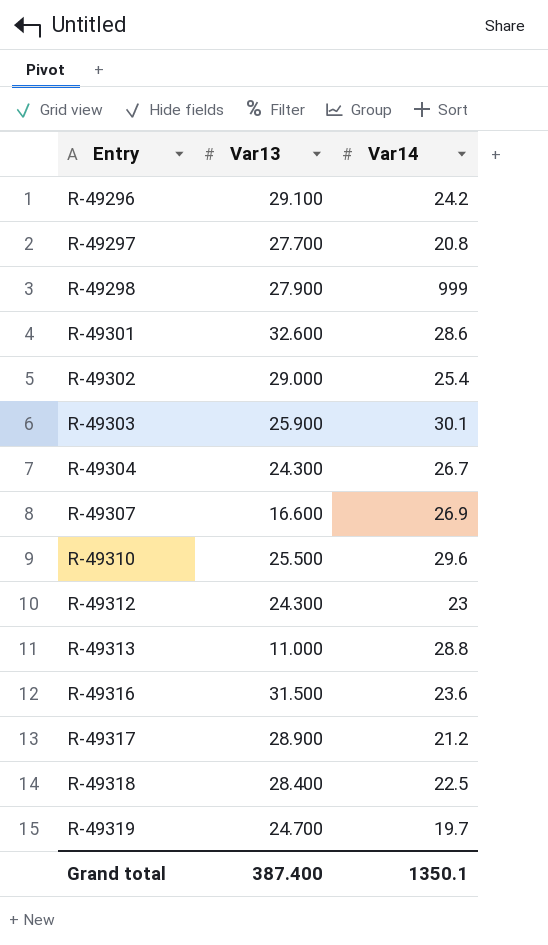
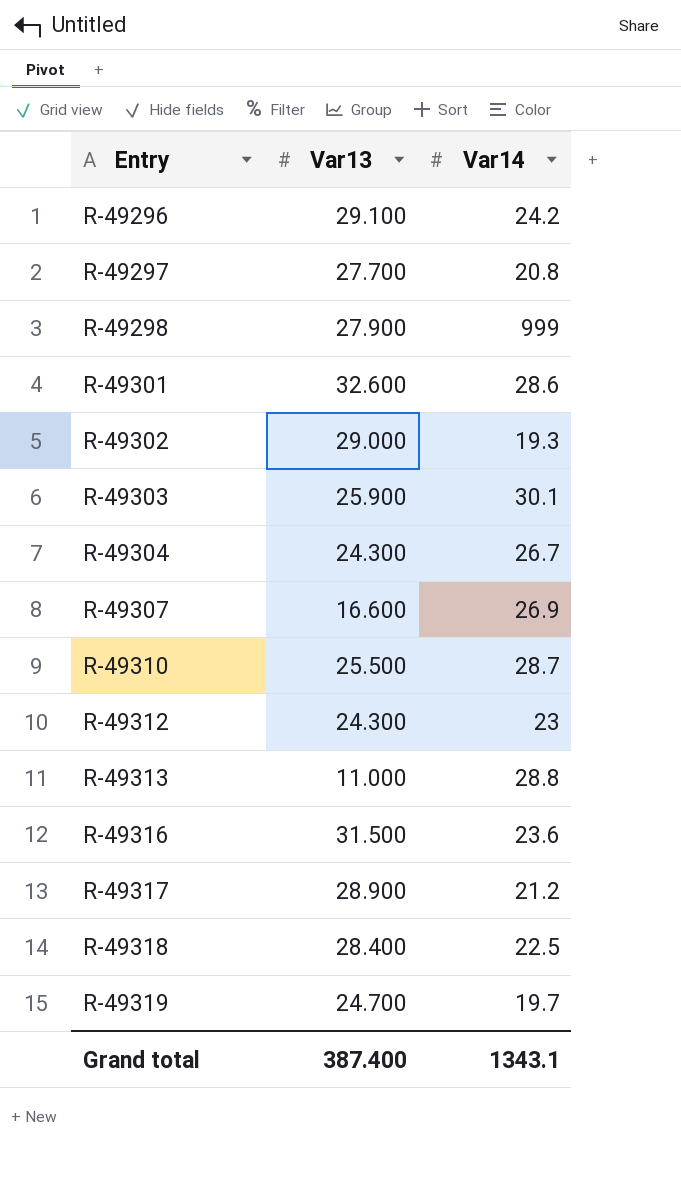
R-49302 | Var14: 25.4 -> 19.3
R-49310 | Var14: 29.6 -> 28.7
Grand total | Var14: 1350.1 -> 1343.1

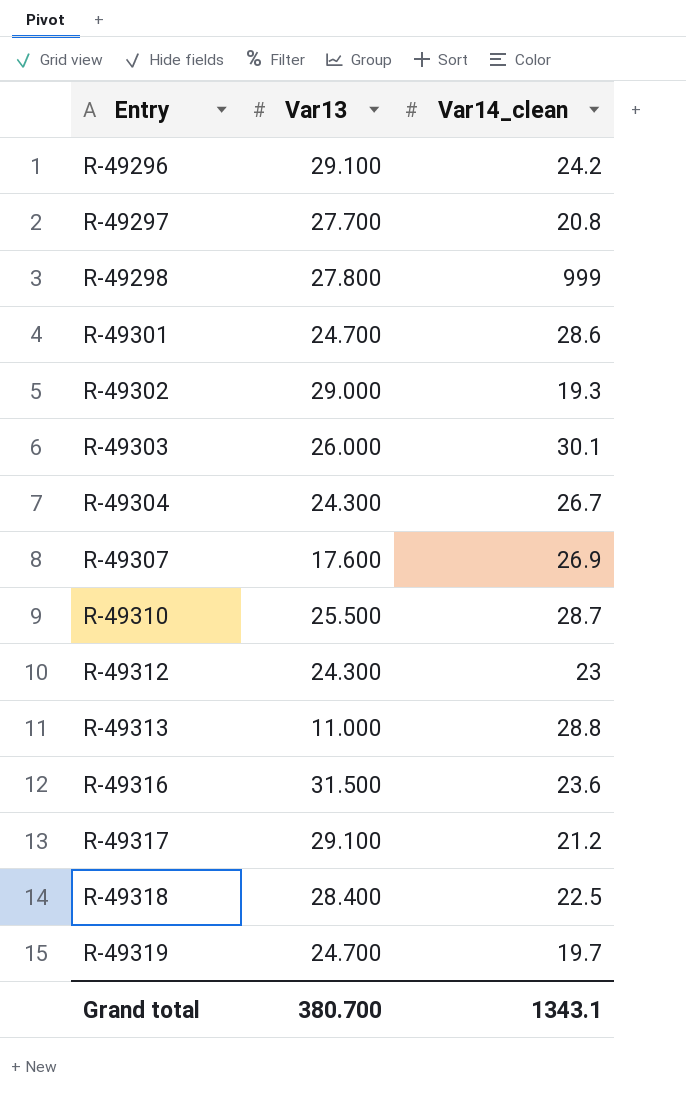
column name: Var14 -> Var14_clean
R-49298 | Var13: 27.900 -> 27.800
R-49301 | Var13: 32.600 -> 24.700
R-49303 | Var13: 25.900 -> 26.000
R-49307 | Var13: 16.600 -> 17.600
R-49317 | Var13: 28.900 -> 29.100
Grand total | Var13: 387.400 -> 380.700

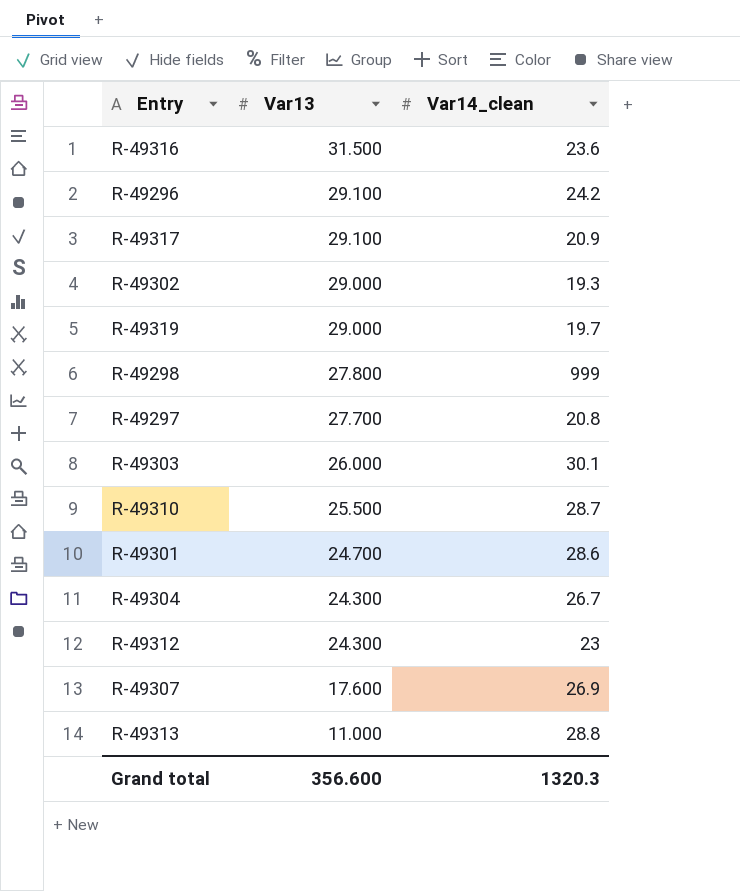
row order: Entry ascending -> Var13 descending
row R-49318: 28.400 | 22.5 -> none
R-49317 | Var14_clean: 21.2 -> 20.9
R-49319 | Var13: 24.700 -> 29.000
Grand total | Var13: 380.700 -> 356.600
Grand total | Var14_clean: 1343.1 -> 1320.3

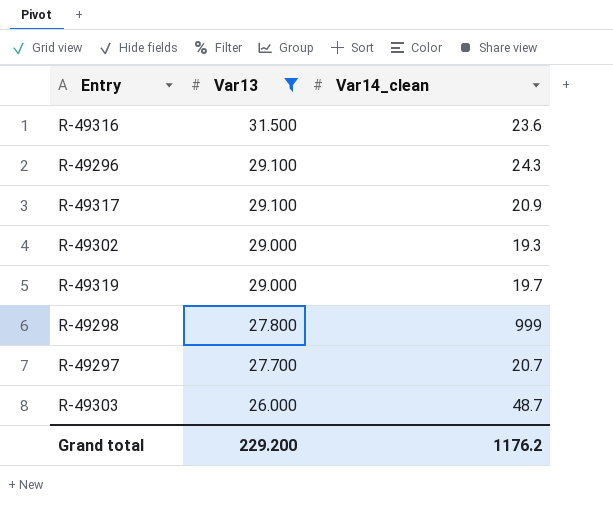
filter: none -> Var13 >= 26.000
R-49296 | Var14_clean: 24.2 -> 24.3
R-49297 | Var14_clean: 20.8 -> 20.7
R-49303 | Var14_clean: 30.1 -> 48.7
Grand total | Var13: 356.600 -> 229.200
Grand total | Var14_clean: 1320.3 -> 1176.2

